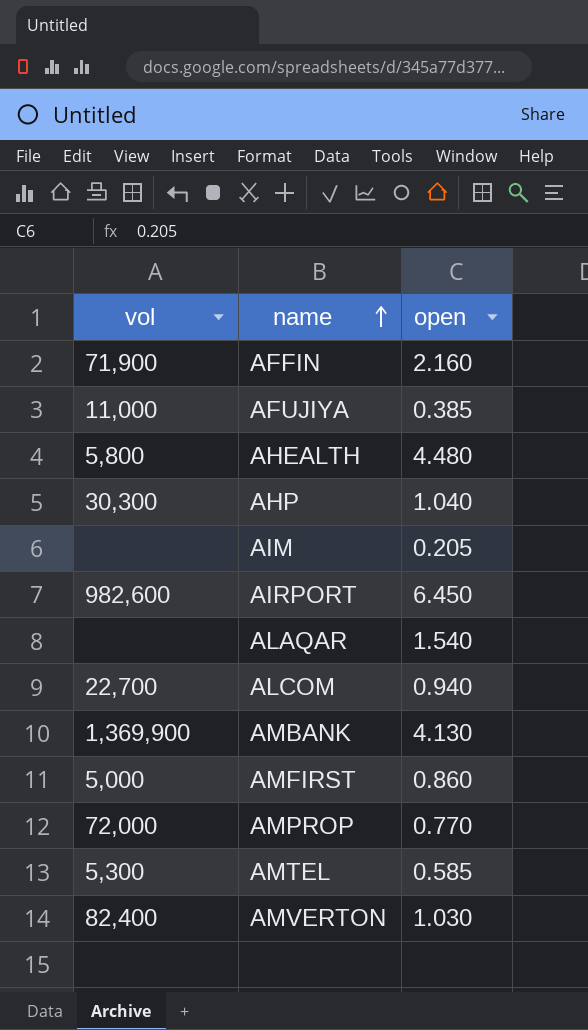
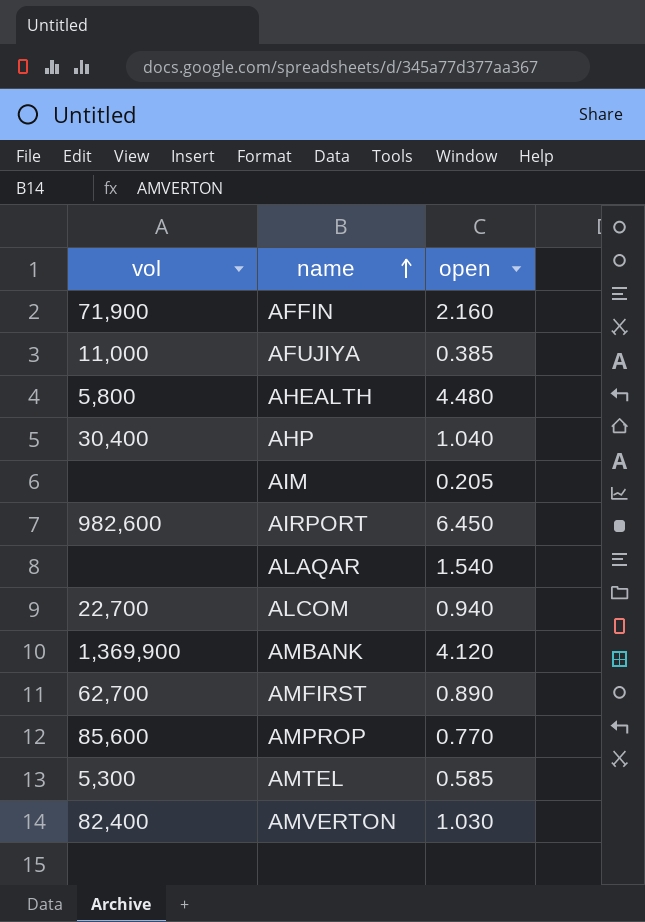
AHP | vol: 30,300 -> 30,400
AMBANK | open: 4.130 -> 4.120
AMFIRST | vol: 5,000 -> 62,700
AMFIRST | open: 0.860 -> 0.890
AMPROP | vol: 72,000 -> 85,600

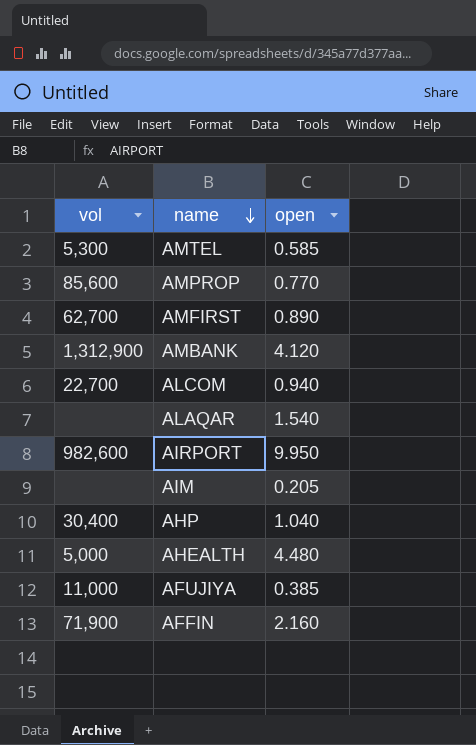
row order: name ascending -> name descending
row AMVERTON: 82,400 | 1.030 -> none
AMBANK | vol: 1,369,900 -> 1,312,900
AIRPORT | open: 6.450 -> 9.950
AHEALTH | vol: 5,800 -> 5,000

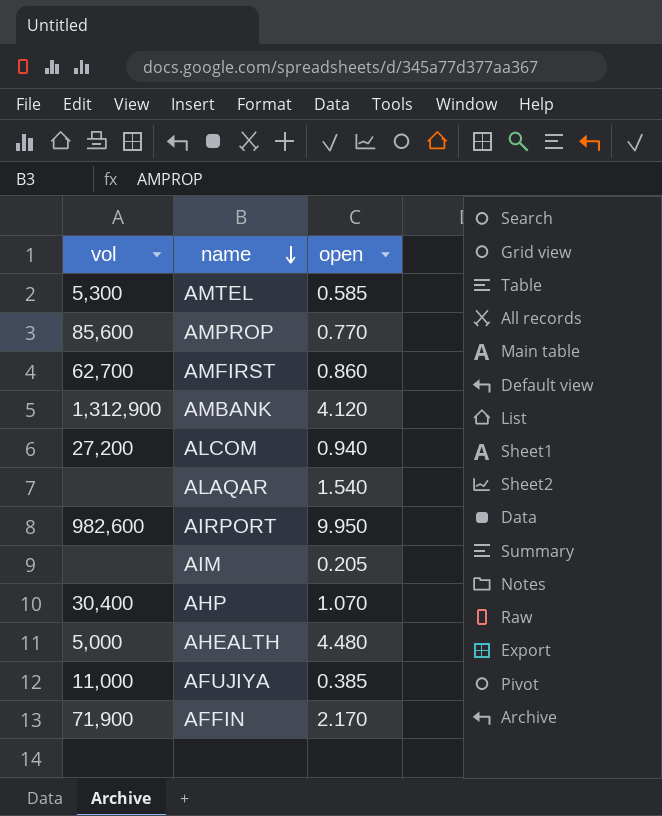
AMFIRST | open: 0.890 -> 0.860
ALCOM | vol: 22,700 -> 27,200
AHP | open: 1.040 -> 1.070
AFFIN | open: 2.160 -> 2.170

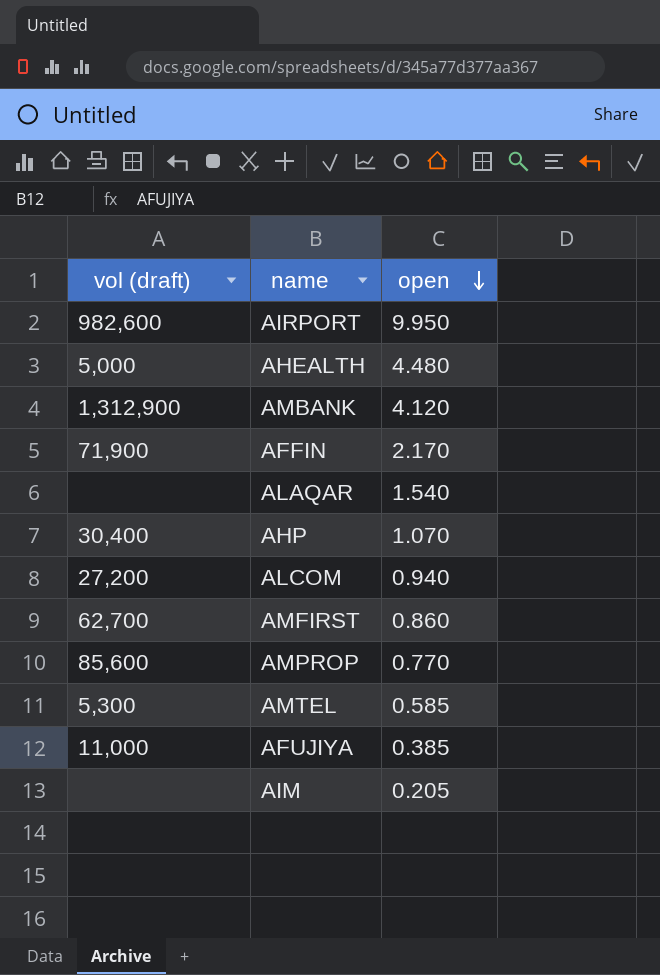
row order: name descending -> open descending
column name: vol -> vol (draft)

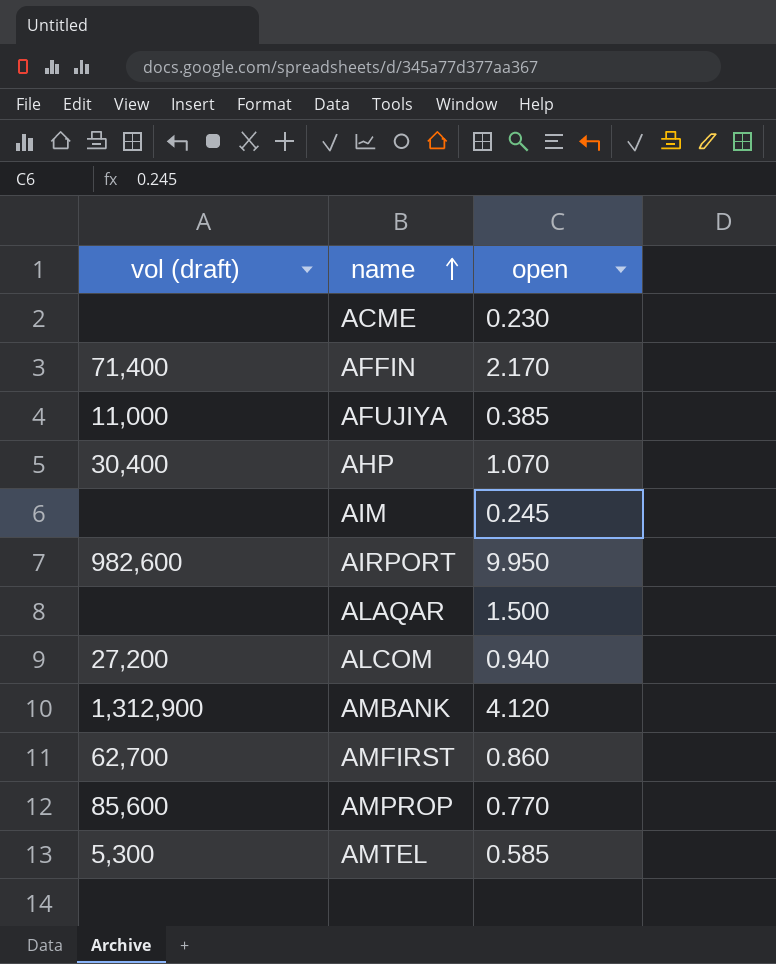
row order: open descending -> name ascending
row AHEALTH: 5,000 | 4.480 -> none
row ACME: none -> none | 0.230
AFFIN | vol (draft): 71,900 -> 71,400
AIM | open: 0.205 -> 0.245
ALAQAR | open: 1.540 -> 1.500

